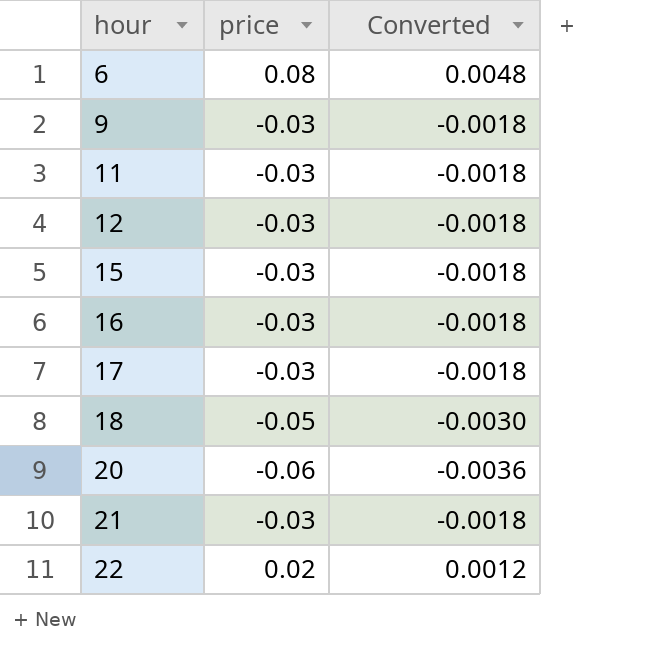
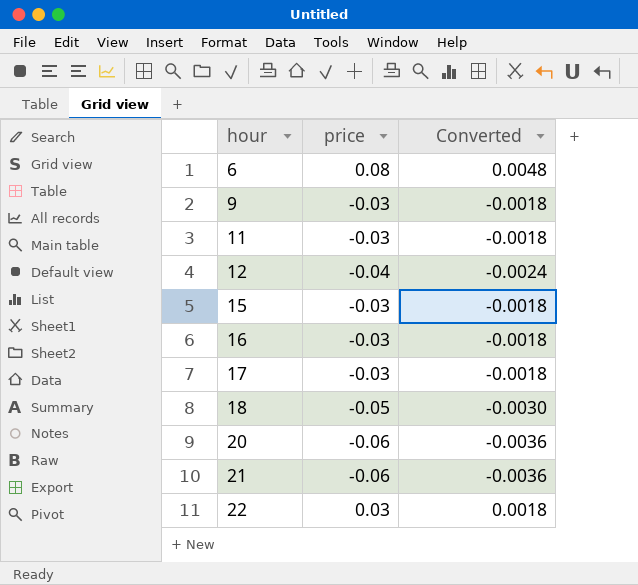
12 | price: -0.03 -> -0.04
12 | Converted: -0.0018 -> -0.0024
21 | price: -0.03 -> -0.06
21 | Converted: -0.0018 -> -0.0036
22 | price: 0.02 -> 0.03
22 | Converted: 0.0012 -> 0.0018

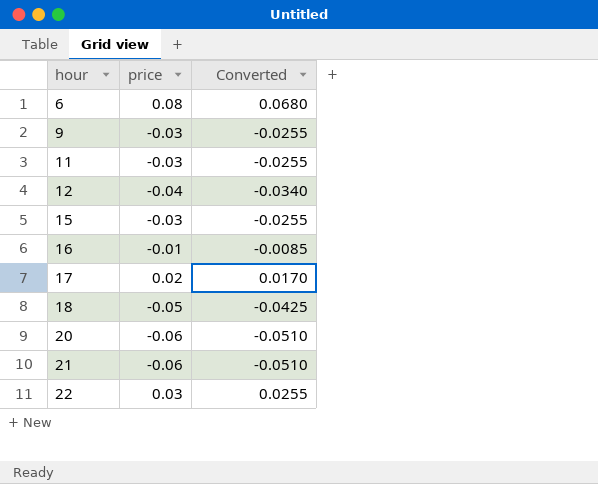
column Converted | formula: [price] * 0.06 -> [price] * 0.85
16 | price: -0.03 -> -0.01
17 | price: -0.03 -> 0.02

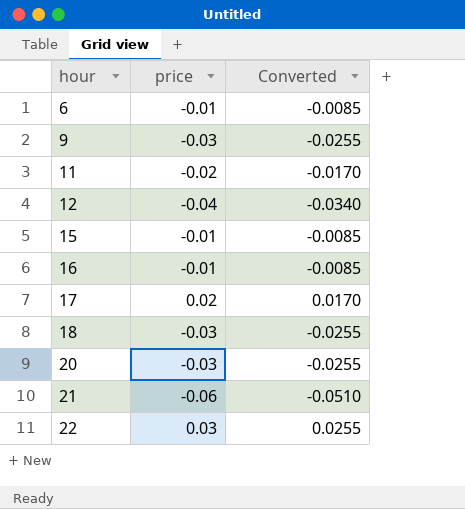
6 | price: 0.08 -> -0.01
6 | Converted: 0.0680 -> -0.0085
11 | price: -0.03 -> -0.02
11 | Converted: -0.0255 -> -0.0170
15 | price: -0.03 -> -0.01
15 | Converted: -0.0255 -> -0.0085
18 | price: -0.05 -> -0.03
18 | Converted: -0.0425 -> -0.0255
20 | price: -0.06 -> -0.03
20 | Converted: -0.0510 -> -0.0255

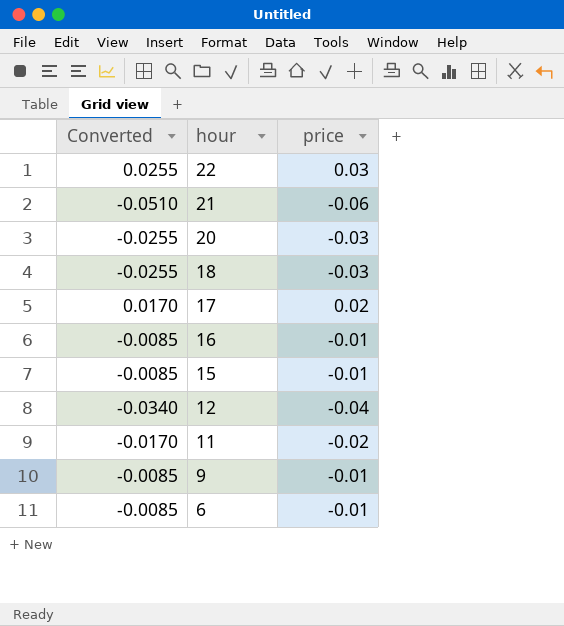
row order: hour ascending -> hour descending
column Converted | position: 3 -> 1
9 | Converted: -0.0255 -> -0.0085
9 | price: -0.03 -> -0.01

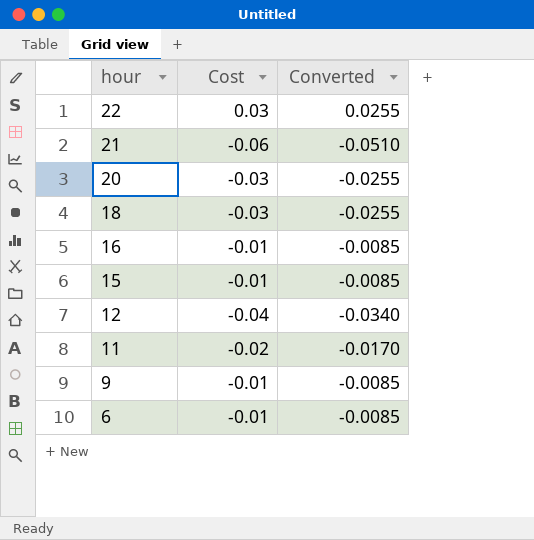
column name: price -> Cost
column Converted | position: 1 -> 3
row 17: 0.0170 | 0.02 -> none

